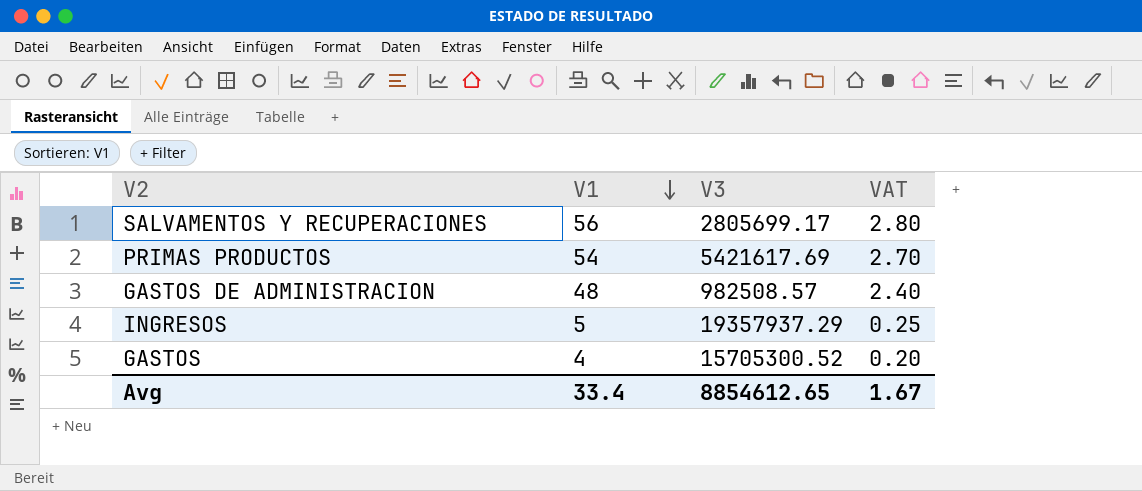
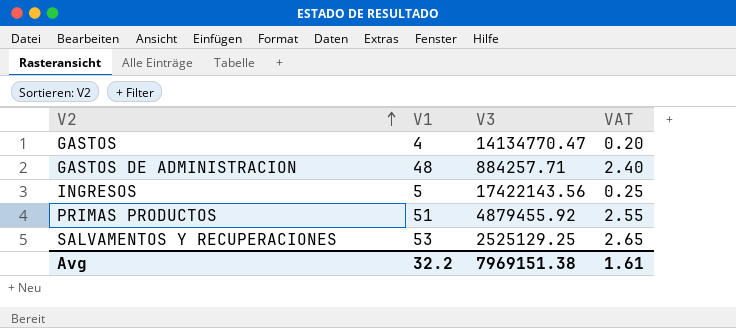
row order: V1 descending -> V2 ascending
GASTOS | V3: 15705300.52 -> 14134770.47
GASTOS DE ADMINISTRACION | V3: 982508.57 -> 884257.71
INGRESOS | V3: 19357937.29 -> 17422143.56
PRIMAS PRODUCTOS | V1: 54 -> 51
PRIMAS PRODUCTOS | V3: 5421617.69 -> 4879455.92
PRIMAS PRODUCTOS | VAT: 2.70 -> 2.55
SALVAMENTOS Y RECUPERACIONES | V1: 56 -> 53
SALVAMENTOS Y RECUPERACIONES | V3: 2805699.17 -> 2525129.25
SALVAMENTOS Y RECUPERACIONES | VAT: 2.80 -> 2.65
Avg | V1: 33.4 -> 32.2
Avg | V3: 8854612.65 -> 7969151.38
Avg | VAT: 1.67 -> 1.61

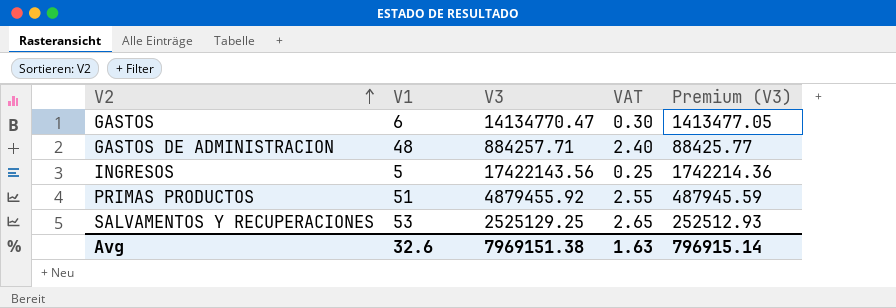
column Premium (V3) | formula: none -> [V3] * 0.1
GASTOS | V1: 4 -> 6
GASTOS | VAT: 0.20 -> 0.30
Avg | V1: 32.2 -> 32.6
Avg | VAT: 1.61 -> 1.63

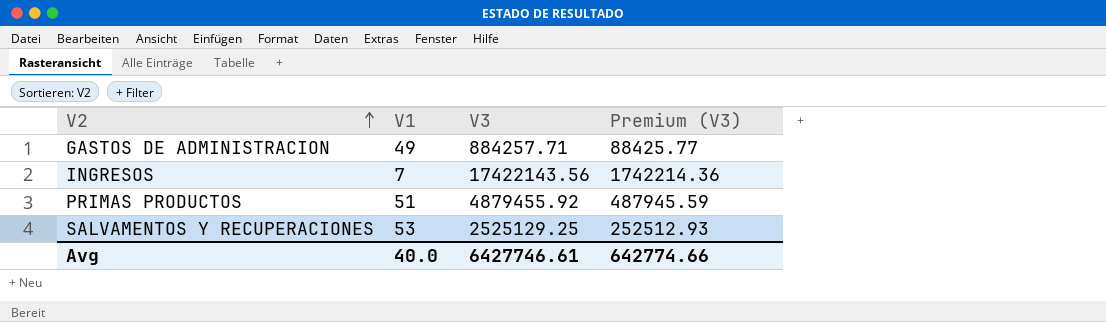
column VAT | formula: [V1] * 0.05 -> none
row GASTOS: 6 | 14134770.47 | 0.30 | 1413477.05 -> none
GASTOS DE ADMINISTRACION | V1: 48 -> 49
INGRESOS | V1: 5 -> 7
Avg | V1: 32.6 -> 40.0
Avg | V3: 7969151.38 -> 6427746.61
Avg | Premium (V3): 796915.14 -> 642774.66

